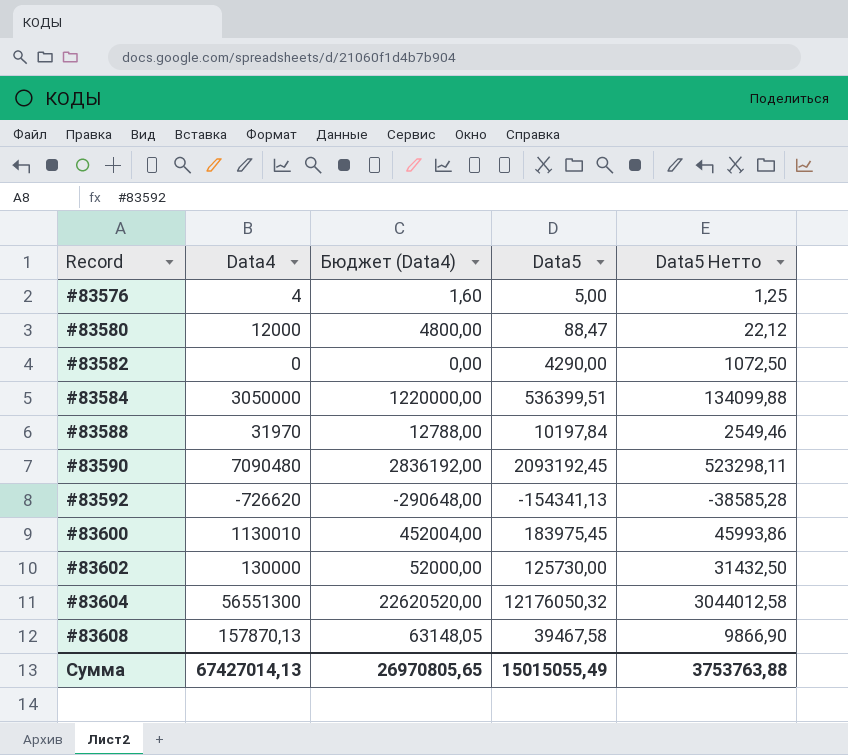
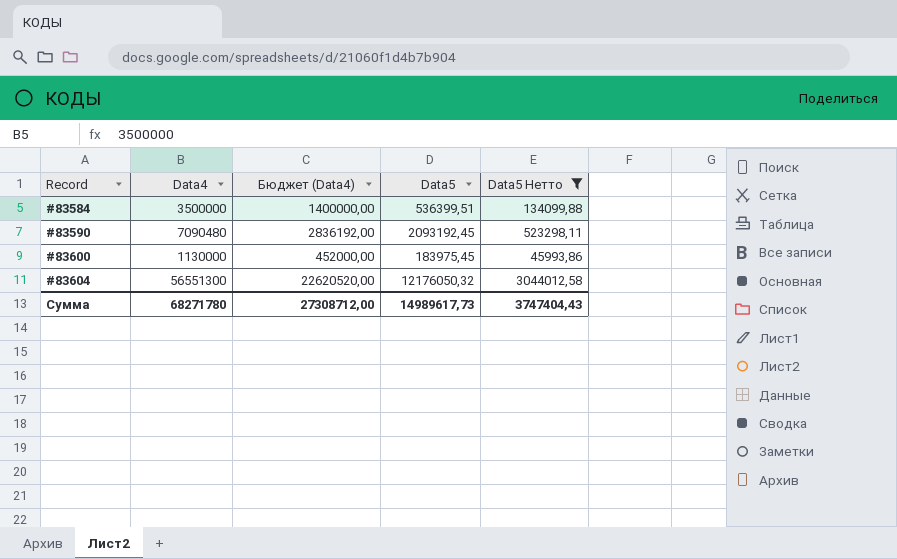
filter: none -> Data5 Нетто >= 45993,86
#83584 | Data4: 3050000 -> 3500000
#83584 | Бюджет (Data4): 1220000,00 -> 1400000,00
#83600 | Data4: 1130010 -> 1130000
#83600 | Бюджет (Data4): 452004,00 -> 452000,00
Сумма | Data4: 67427014,13 -> 68271780
Сумма | Бюджет (Data4): 26970805,65 -> 27308712,00
Сумма | Data5: 15015055,49 -> 14989617,73
Сумма | Data5 Нетто: 3753763,88 -> 3747404,43

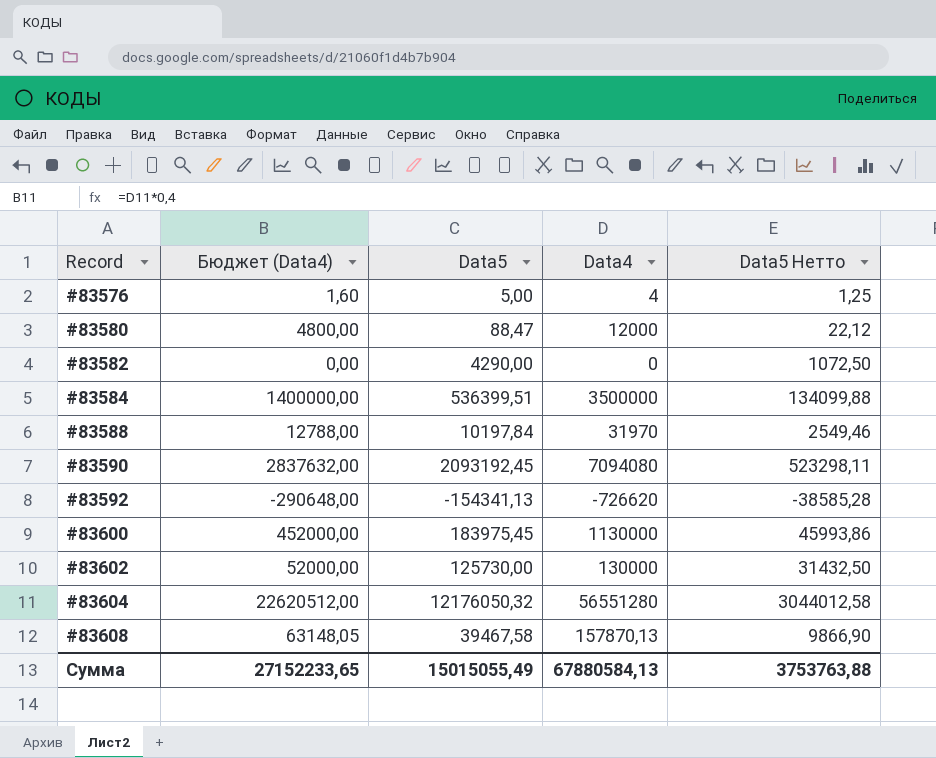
filter: Data5 Нетто >= 45993,86 -> none
column Data4 | position: 2 -> 4
#83590 | Бюджет (Data4): 2836192,00 -> 2837632,00
#83590 | Data4: 7090480 -> 7094080
#83604 | Бюджет (Data4): 22620520,00 -> 22620512,00
#83604 | Data4: 56551300 -> 56551280
Сумма | Бюджет (Data4): 27308712,00 -> 27152233,65
Сумма | Data5: 14989617,73 -> 15015055,49
Сумма | Data4: 68271780 -> 67880584,13
Сумма | Data5 Нетто: 3747404,43 -> 3753763,88

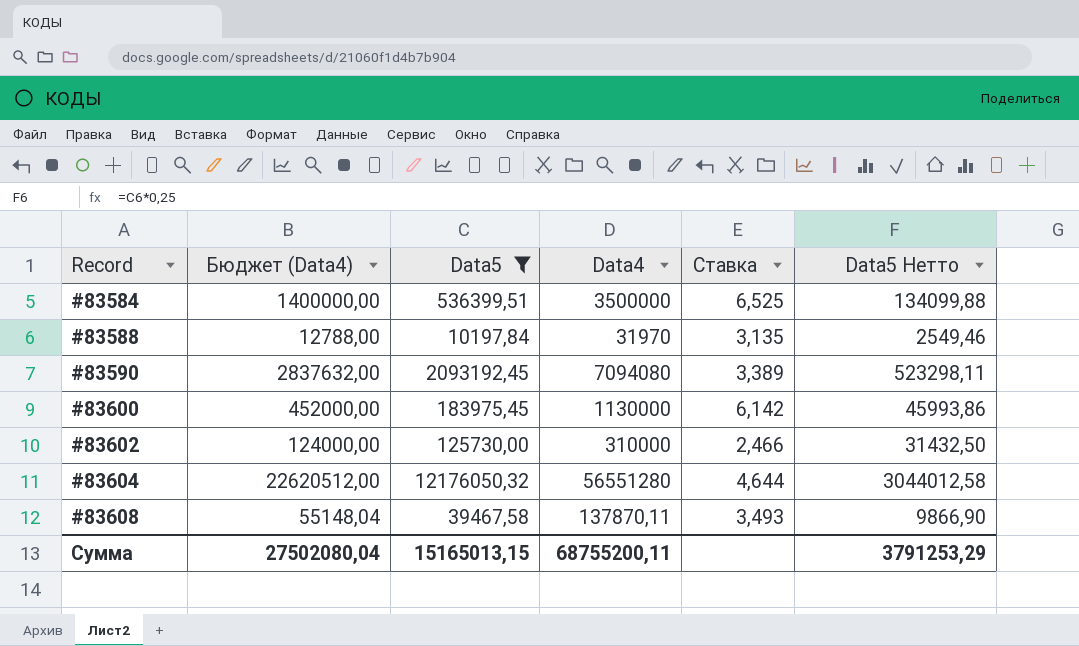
filter: none -> Data5 >= 10197,84
column Ставка | formula: none -> [Data4] / [Data5]
#83602 | Бюджет (Data4): 52000,00 -> 124000,00
#83602 | Data4: 130000 -> 310000
#83608 | Бюджет (Data4): 63148,05 -> 55148,04
#83608 | Data4: 157870,13 -> 137870,11
Сумма | Бюджет (Data4): 27152233,65 -> 27502080,04
Сумма | Data5: 15015055,49 -> 15165013,15
Сумма | Data4: 67880584,13 -> 68755200,11
Сумма | Data5 Нетто: 3753763,88 -> 3791253,29

